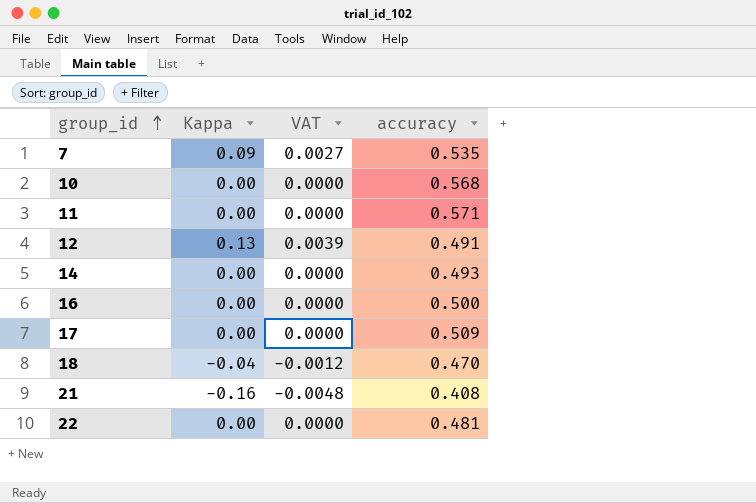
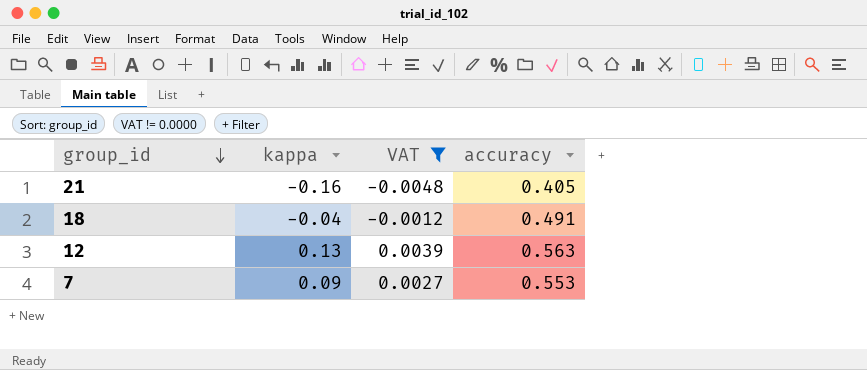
filter: none -> VAT != 0.0000
row order: group_id ascending -> group_id descending
column name: Kappa -> kappa
21 | accuracy: 0.408 -> 0.405
18 | accuracy: 0.470 -> 0.491
12 | accuracy: 0.491 -> 0.563
7 | accuracy: 0.535 -> 0.553

